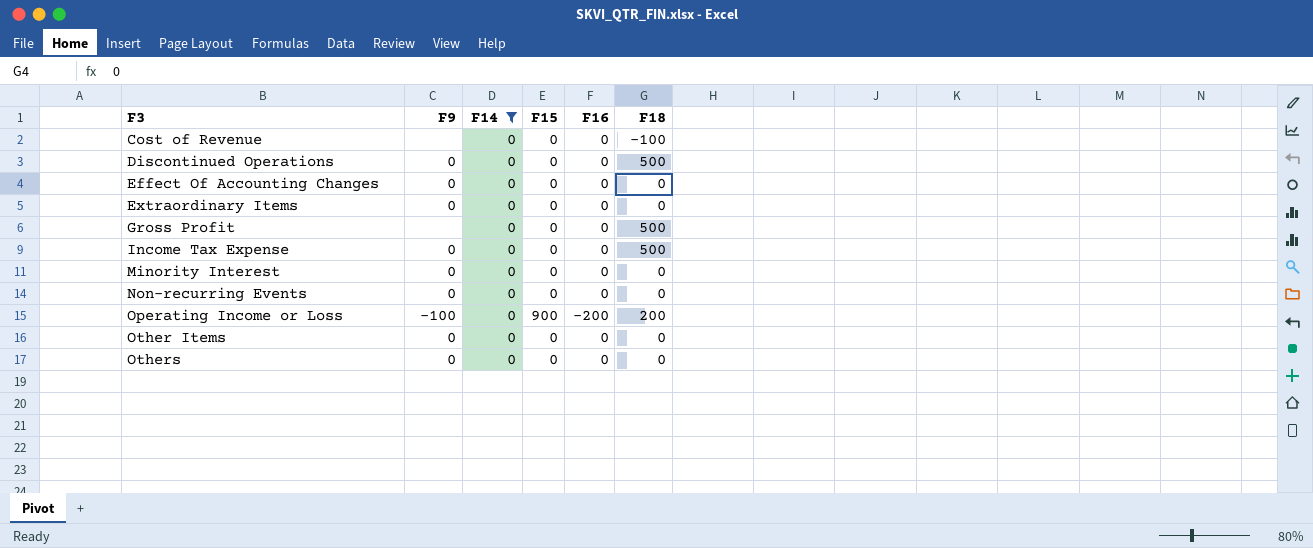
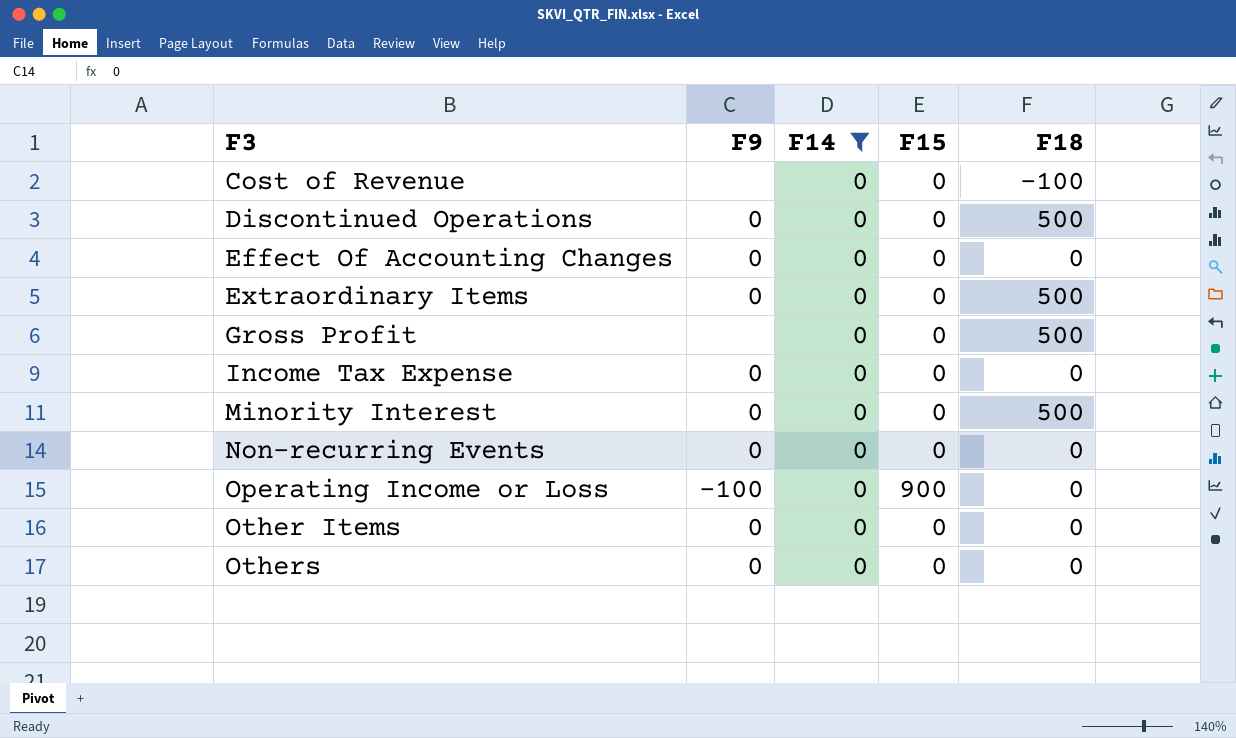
column F16 | position: 5 -> none
Extraordinary Items | F18: 0 -> 500
Income Tax Expense | F18: 500 -> 0
Minority Interest | F18: 0 -> 500
Operating Income or Loss | F18: 200 -> 0

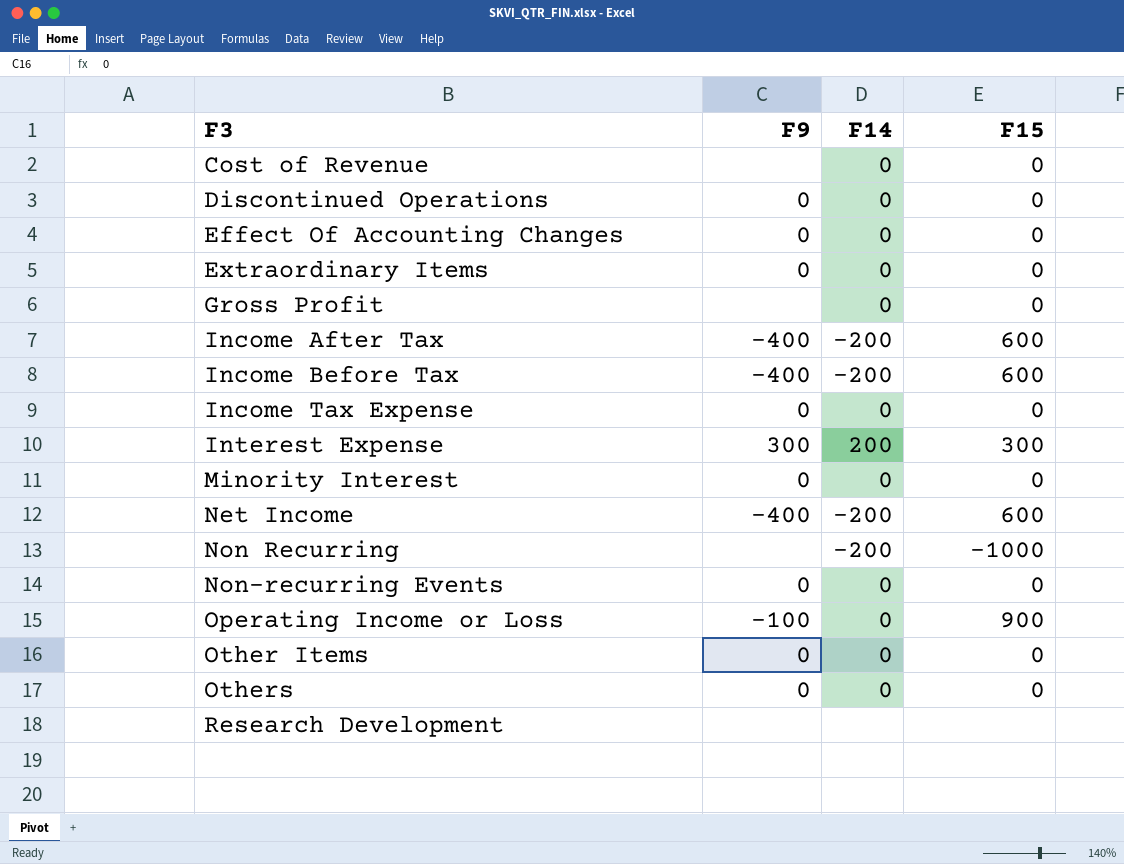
filter: F14 = 0 -> none
column F18 | position: 5 -> none

